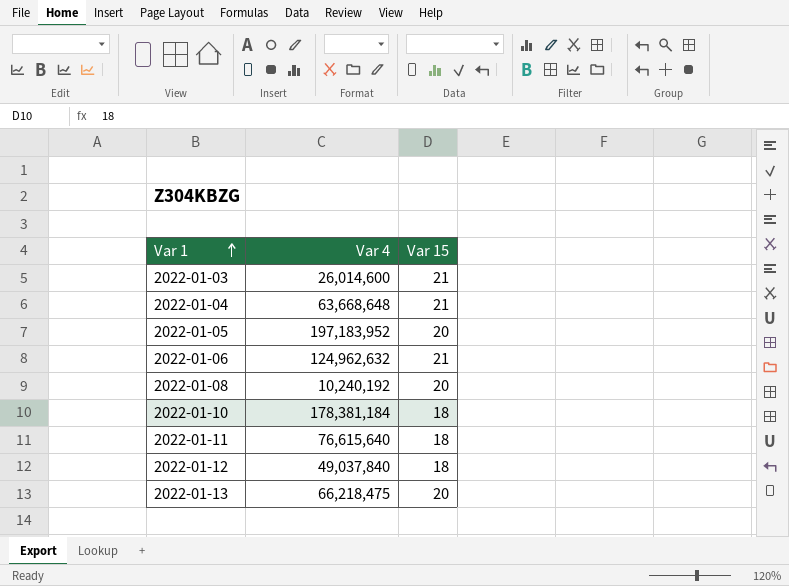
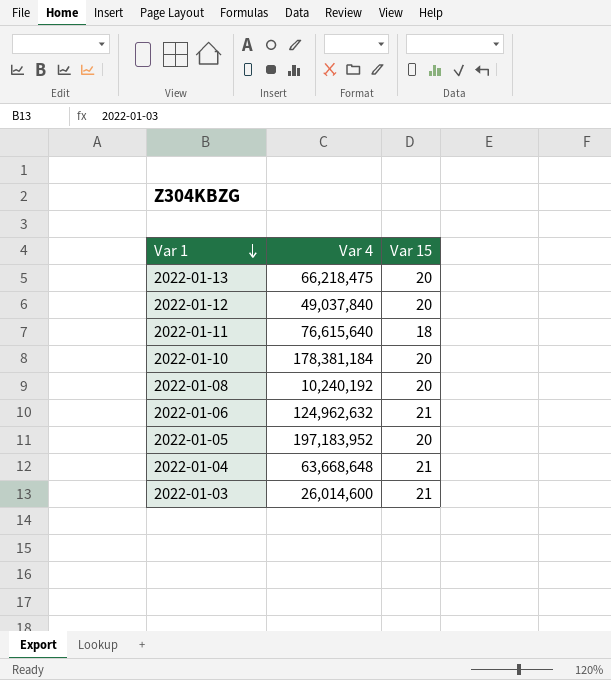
row order: Var 1 ascending -> Var 1 descending
2022-01-12 | Var 15: 18 -> 20
2022-01-10 | Var 15: 18 -> 20

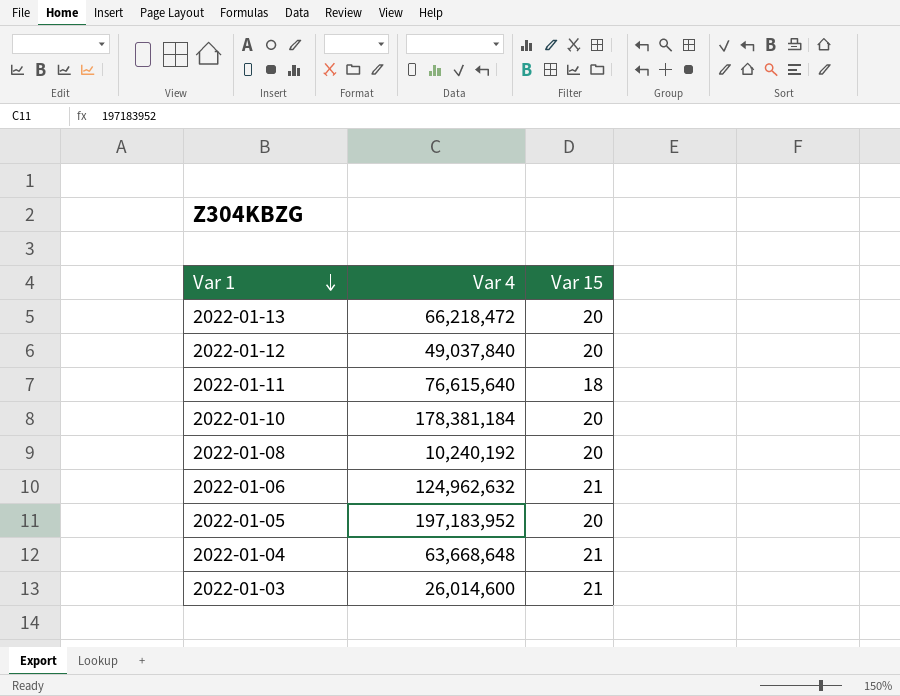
2022-01-13 | Var 4: 66,218,475 -> 66,218,472

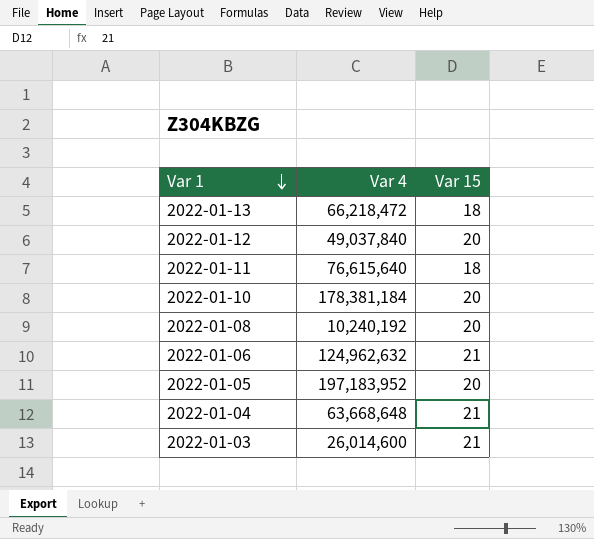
2022-01-13 | Var 15: 20 -> 18

